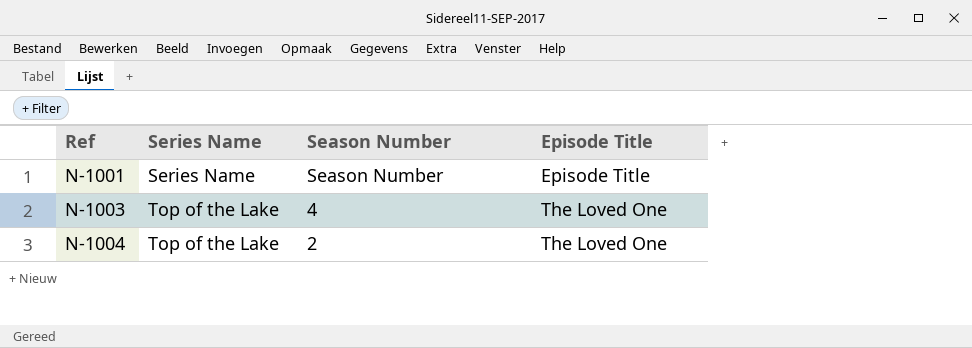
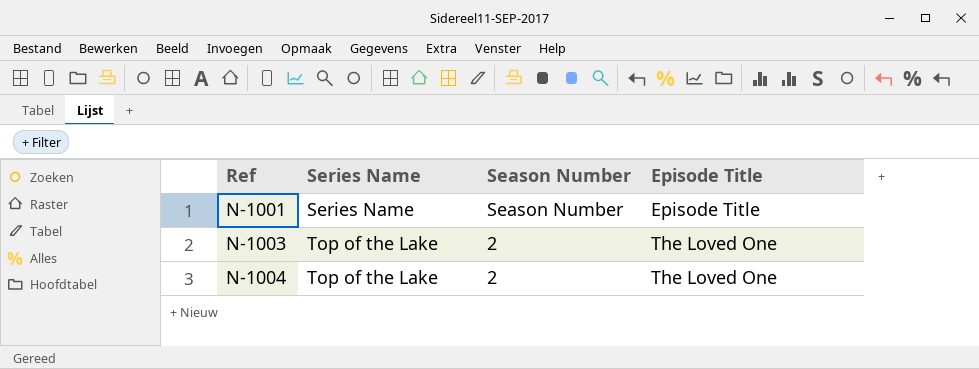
N-1003 | Season Number: 4 -> 2

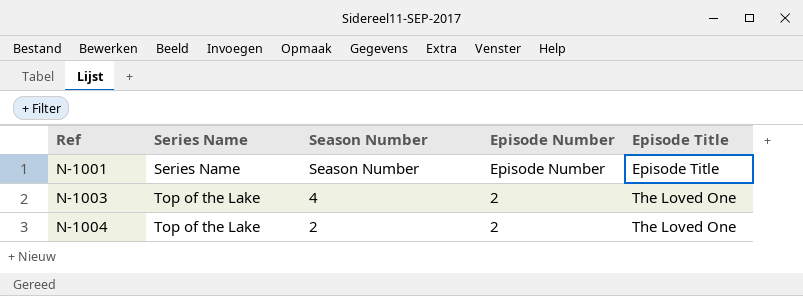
column Episode Number | position: none -> 4
N-1003 | Season Number: 2 -> 4

